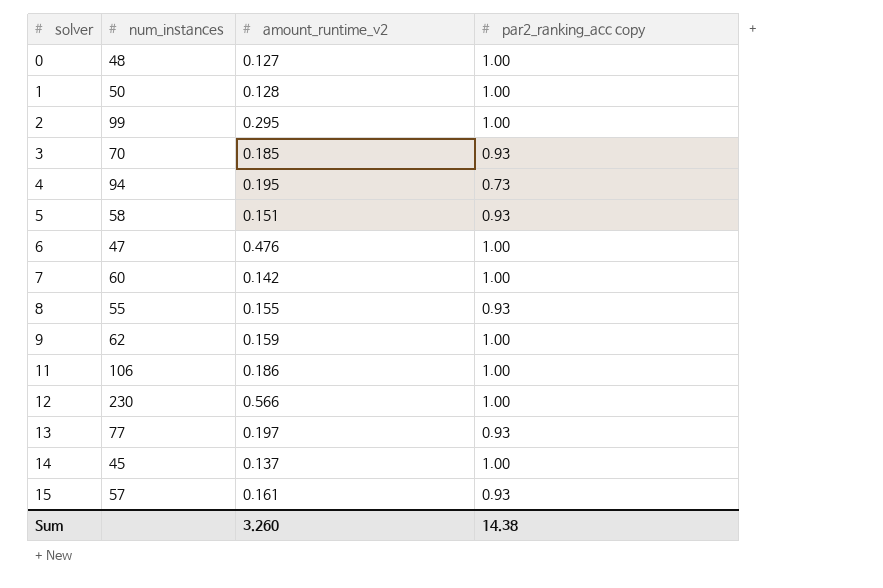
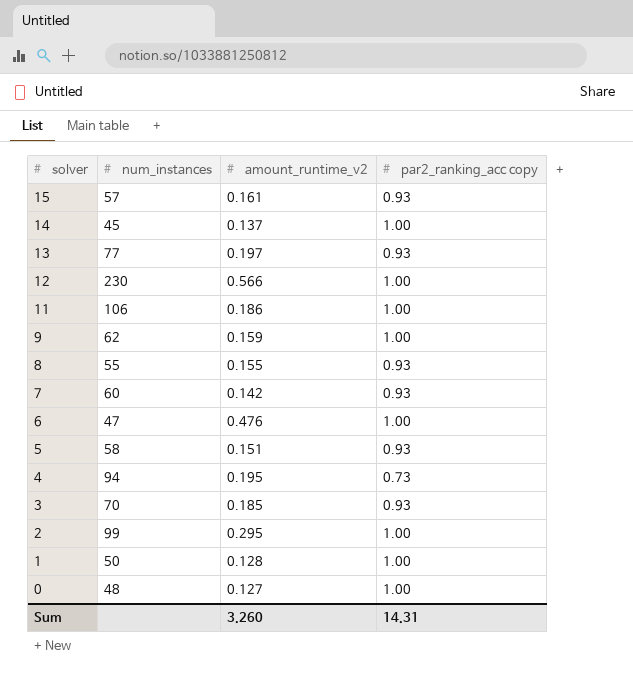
row order: solver ascending -> solver descending
7 | par2_ranking_acc copy: 1.00 -> 0.93
Sum | par2_ranking_acc copy: 14.38 -> 14.31

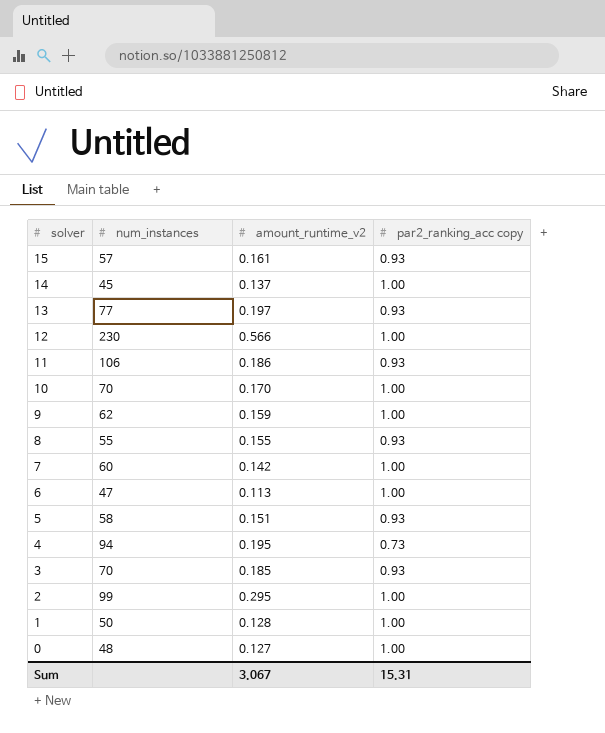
11 | par2_ranking_acc copy: 1.00 -> 0.93
row 10: none -> 70 | 0.170 | 1.00
7 | par2_ranking_acc copy: 0.93 -> 1.00
6 | amount_runtime_v2: 0.476 -> 0.113
Sum | amount_runtime_v2: 3.260 -> 3.067
Sum | par2_ranking_acc copy: 14.31 -> 15.31

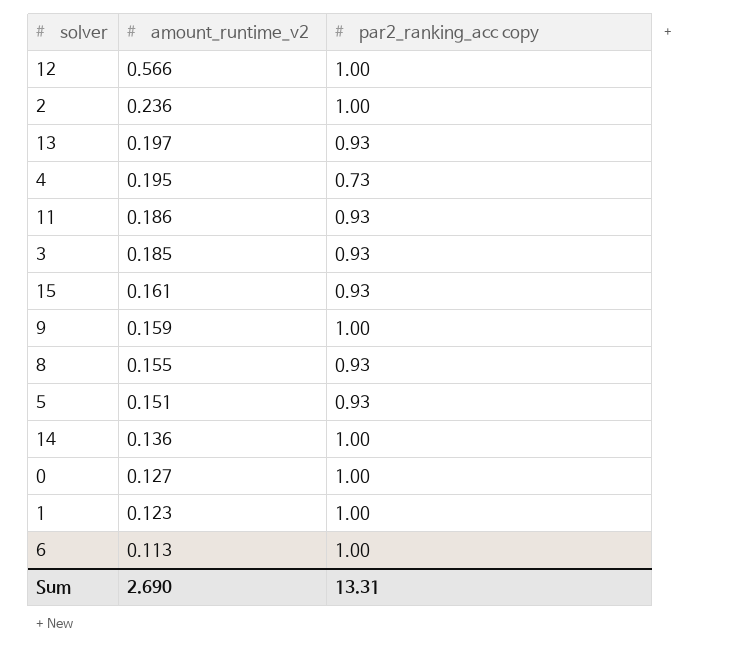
row order: solver descending -> amount_runtime_v2 descending
column num_instances | position: 2 -> none
row 10: 70 | 0.170 | 1.00 -> none
row 7: 60 | 0.142 | 1.00 -> none
2 | amount_runtime_v2: 0.295 -> 0.236
14 | amount_runtime_v2: 0.137 -> 0.136
1 | amount_runtime_v2: 0.128 -> 0.123
Sum | amount_runtime_v2: 3.067 -> 2.690
Sum | par2_ranking_acc copy: 15.31 -> 13.31

